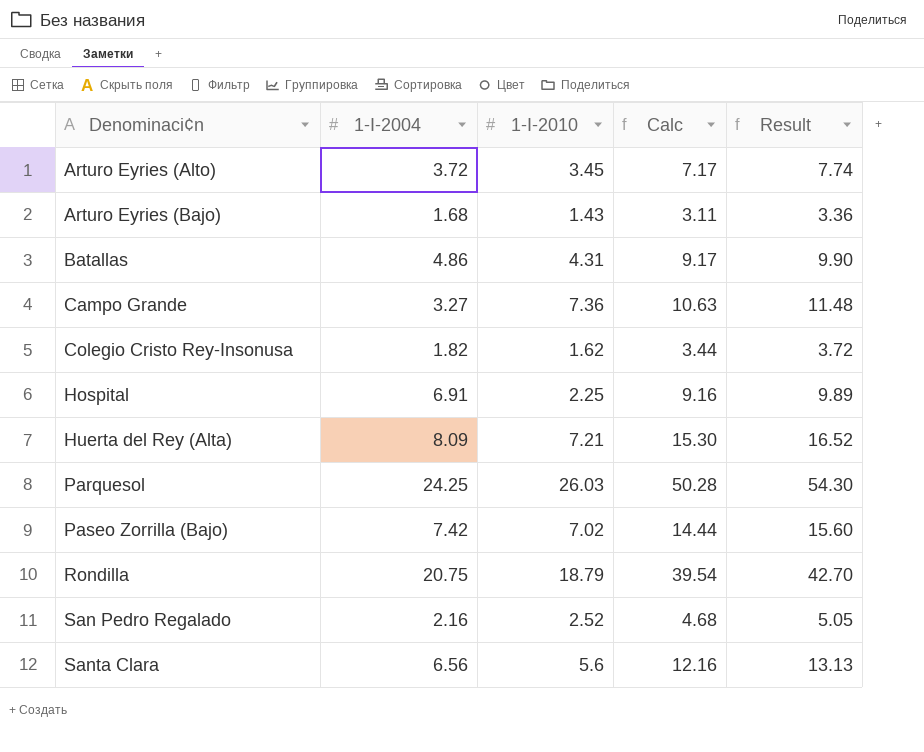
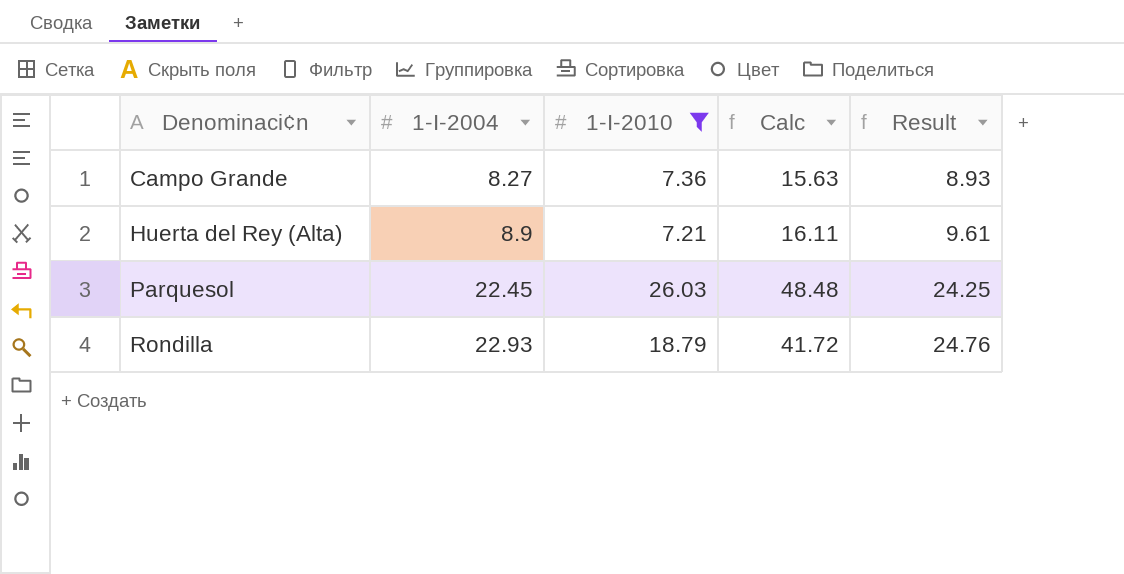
filter: none -> 1-I-2010 >= 7.21
column Result | formula: [Calc] * 1.08 -> [1-I-2004] * 1.08
Campo Grande | 1-I-2004: 3.27 -> 8.27
Campo Grande | Calc: 10.63 -> 15.63
Huerta del Rey (Alta) | 1-I-2004: 8.09 -> 8.9
Huerta del Rey (Alta) | Calc: 15.30 -> 16.11
Parquesol | 1-I-2004: 24.25 -> 22.45
Parquesol | Calc: 50.28 -> 48.48
Rondilla | 1-I-2004: 20.75 -> 22.93
Rondilla | Calc: 39.54 -> 41.72

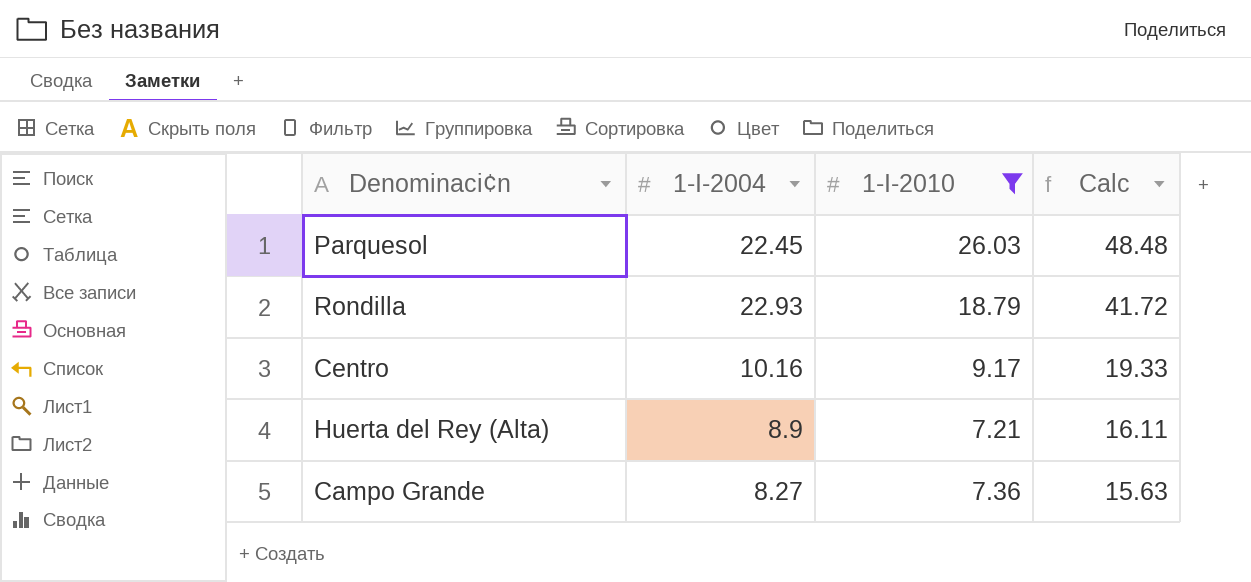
row order: Denominaci¢n ascending -> Calc descending
column Result | formula: [1-I-2004] * 1.08 -> none
row Centro: none -> 10.16 | 9.17 | 19.33

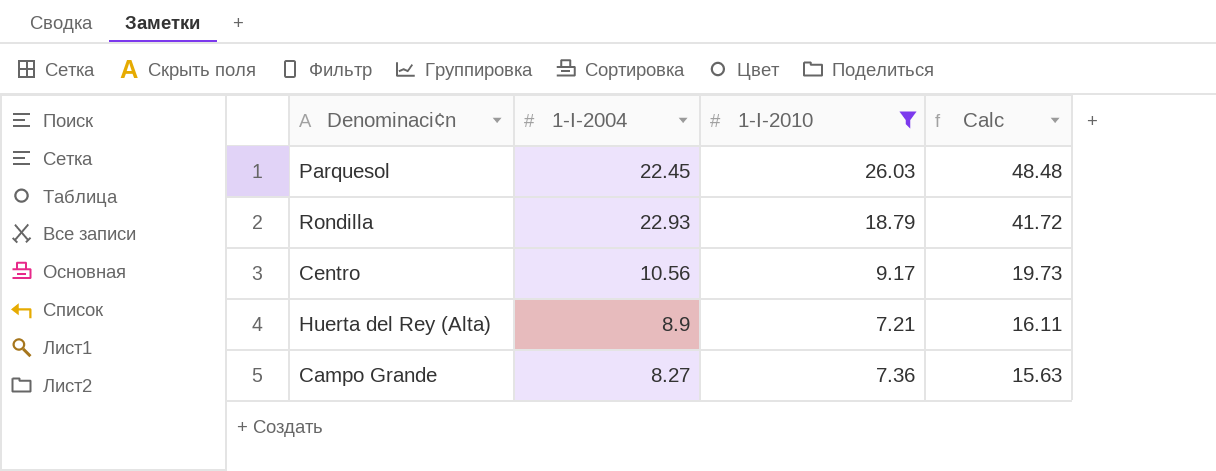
Centro | 1-I-2004: 10.16 -> 10.56
Centro | Calc: 19.33 -> 19.73

